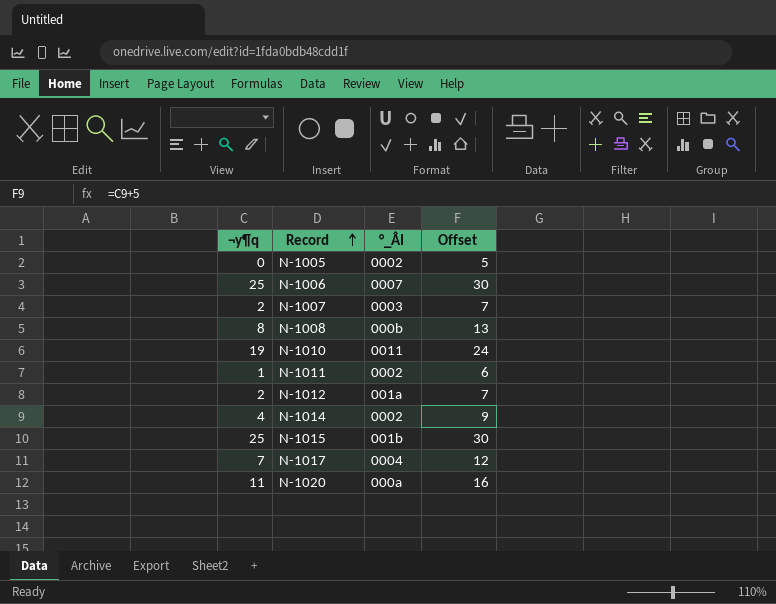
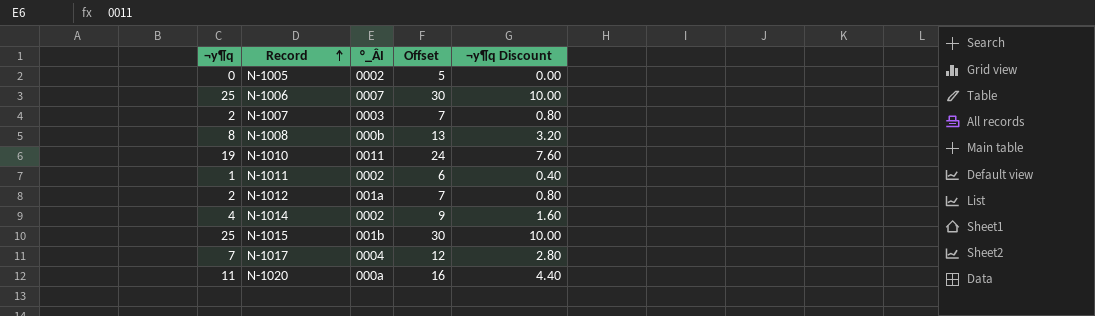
column ¬y¶q Discount | formula: none -> [¬y¶q] * 0.4

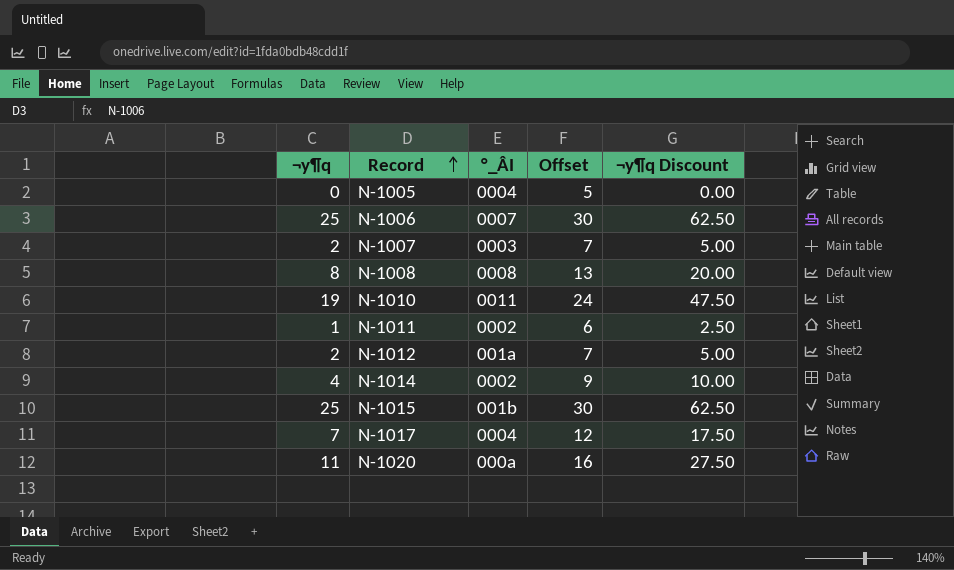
column ¬y¶q Discount | formula: [¬y¶q] * 0.4 -> [¬y¶q] * 2.5
N-1005 | °_ÂI: 0002 -> 0004
N-1008 | °_ÂI: 000b -> 0008

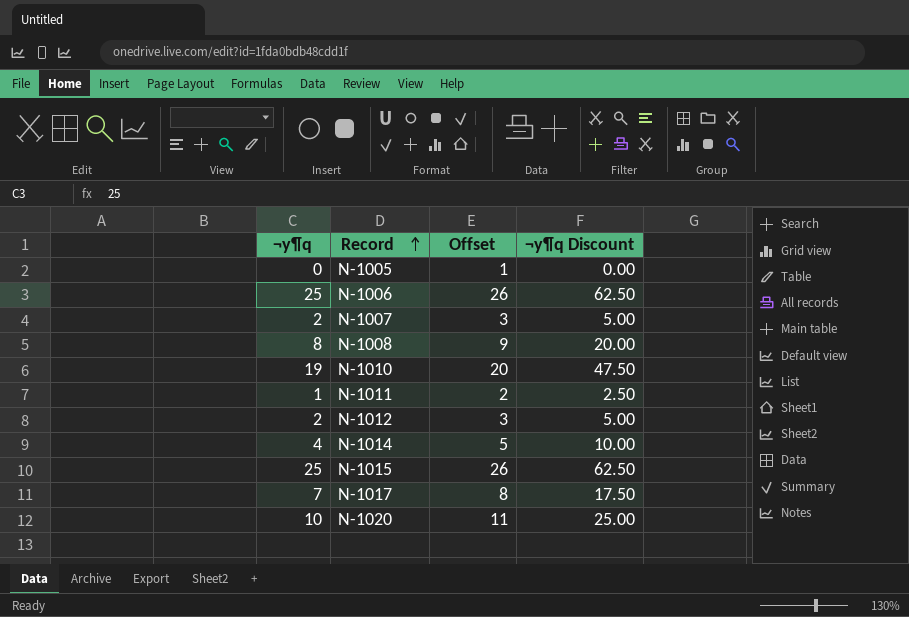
column °_ÂI | position: 3 -> none
column Offset | formula: [¬y¶q] + 5 -> [¬y¶q] + 1
N-1020 | ¬y¶q: 11 -> 10
N-1020 | ¬y¶q Discount: 27.50 -> 25.00

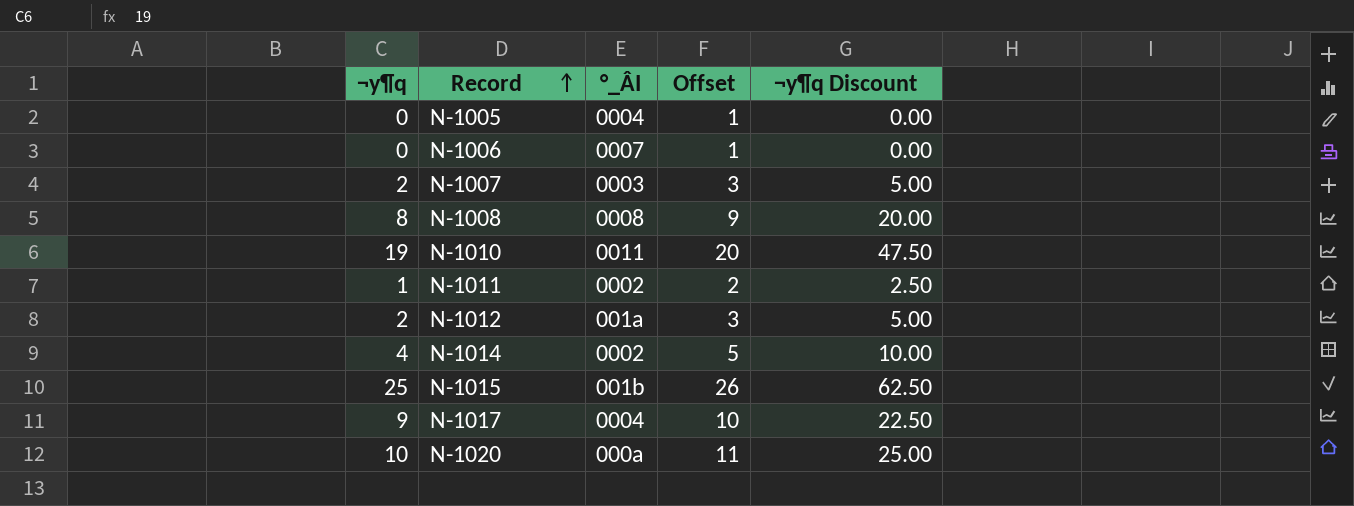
column °_ÂI | position: none -> 3
N-1006 | ¬y¶q: 25 -> 0
N-1006 | Offset: 26 -> 1
N-1006 | ¬y¶q Discount: 62.50 -> 0.00
N-1017 | ¬y¶q: 7 -> 9
N-1017 | Offset: 8 -> 10
N-1017 | ¬y¶q Discount: 17.50 -> 22.50

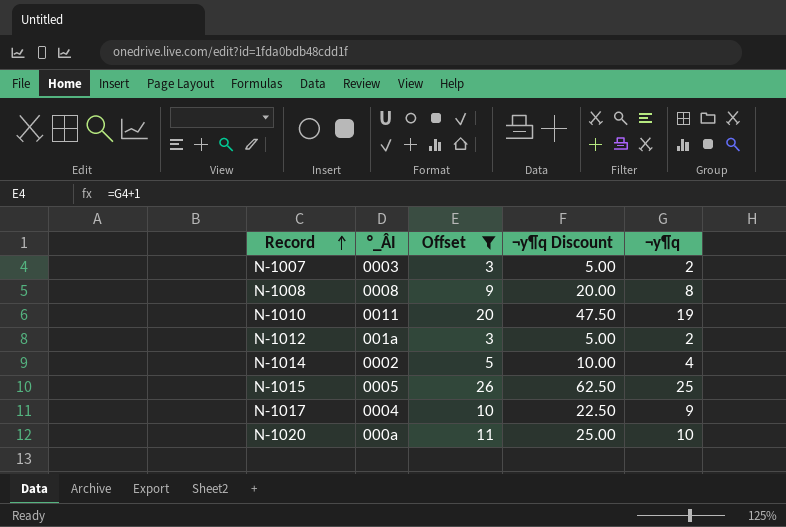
filter: none -> Offset >= 3
column ¬y¶q | position: 1 -> 5
N-1015 | °_ÂI: 001b -> 0005

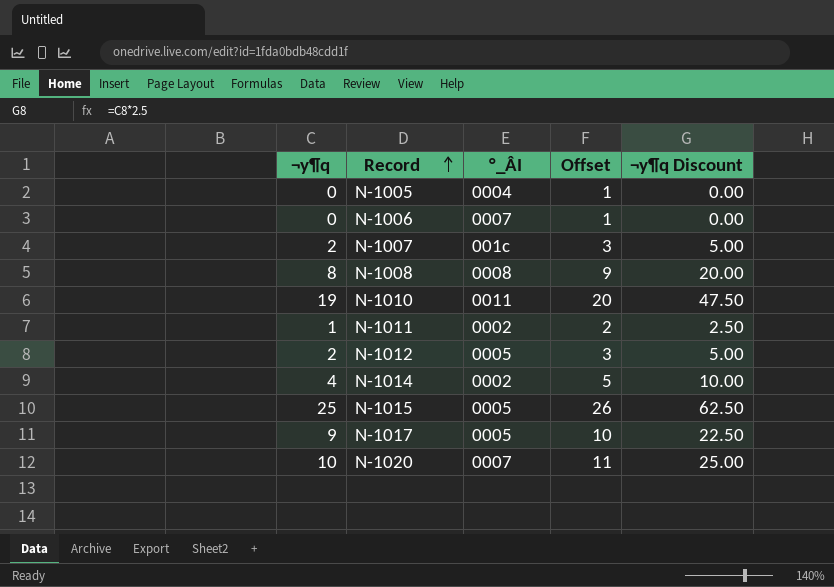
filter: Offset >= 3 -> none
column ¬y¶q | position: 5 -> 1
N-1007 | °_ÂI: 0003 -> 001c
N-1012 | °_ÂI: 001a -> 0005
N-1017 | °_ÂI: 0004 -> 0005
N-1020 | °_ÂI: 000a -> 0007

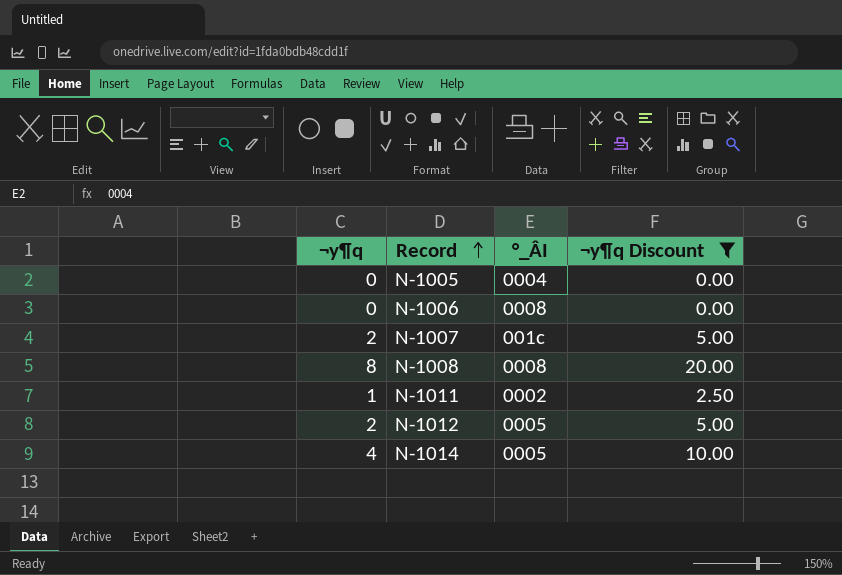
filter: none -> ¬y¶q Discount <= 20.00
column Offset | formula: [¬y¶q] + 1 -> none
N-1006 | °_ÂI: 0007 -> 0008
N-1014 | °_ÂI: 0002 -> 0005

